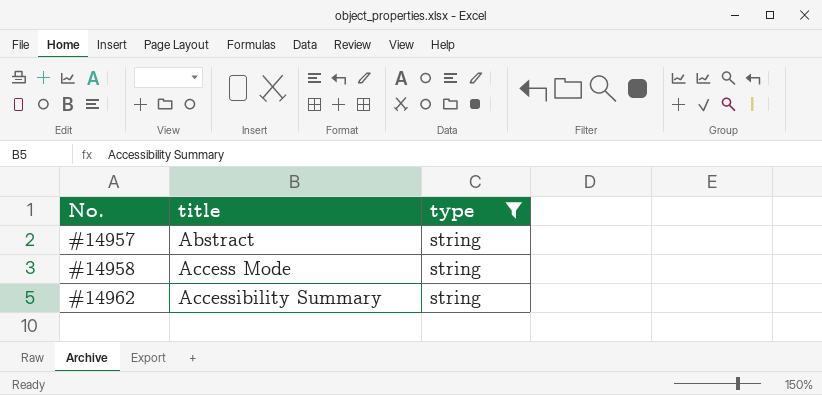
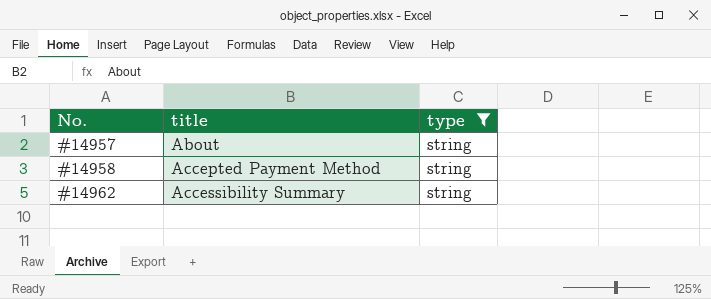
#14957 | title: Abstract -> About
#14958 | title: Access Mode -> Accepted Payment Method

